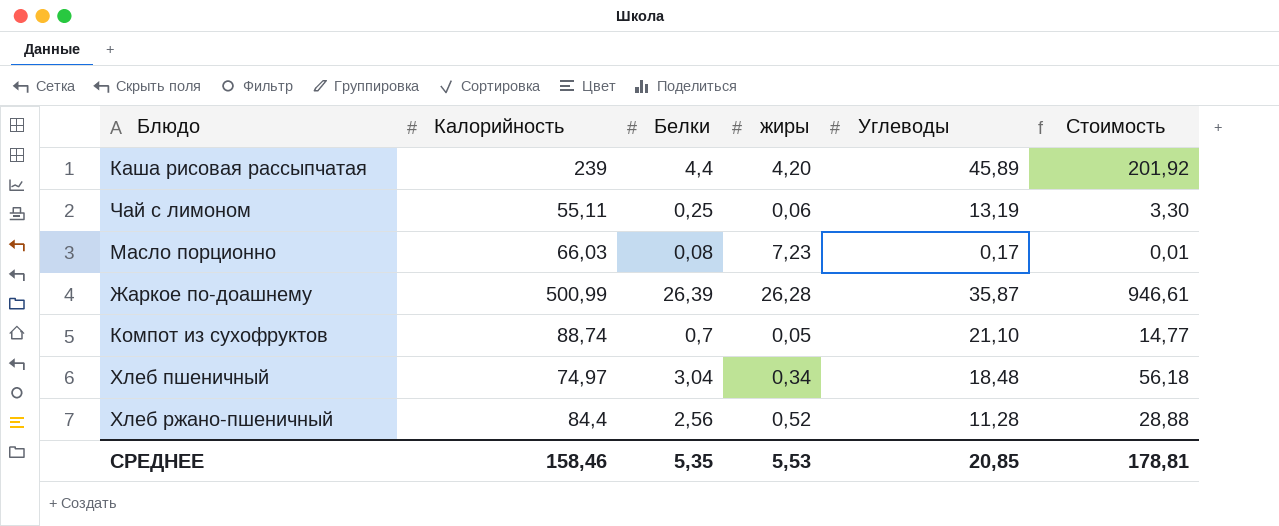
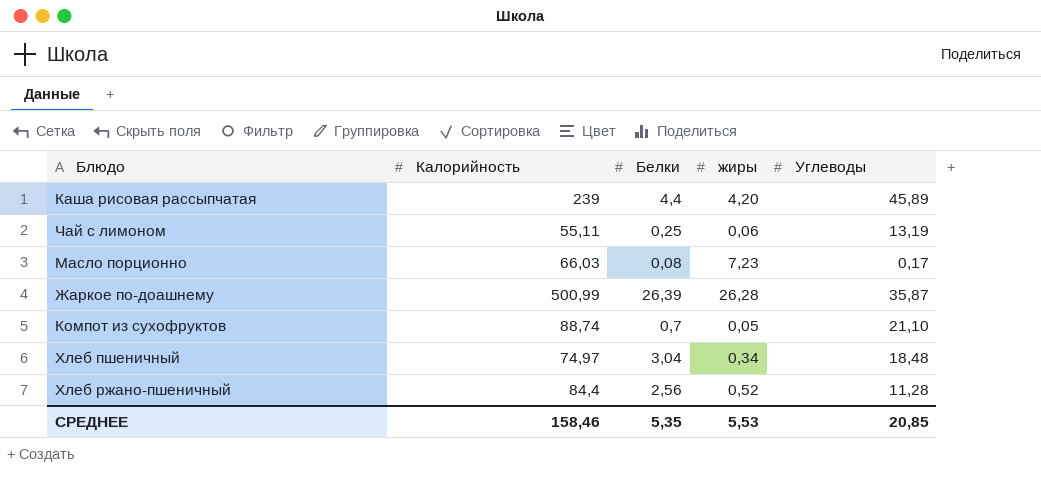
column Стоимость | formula: [Белки] * [Углеводы] -> none

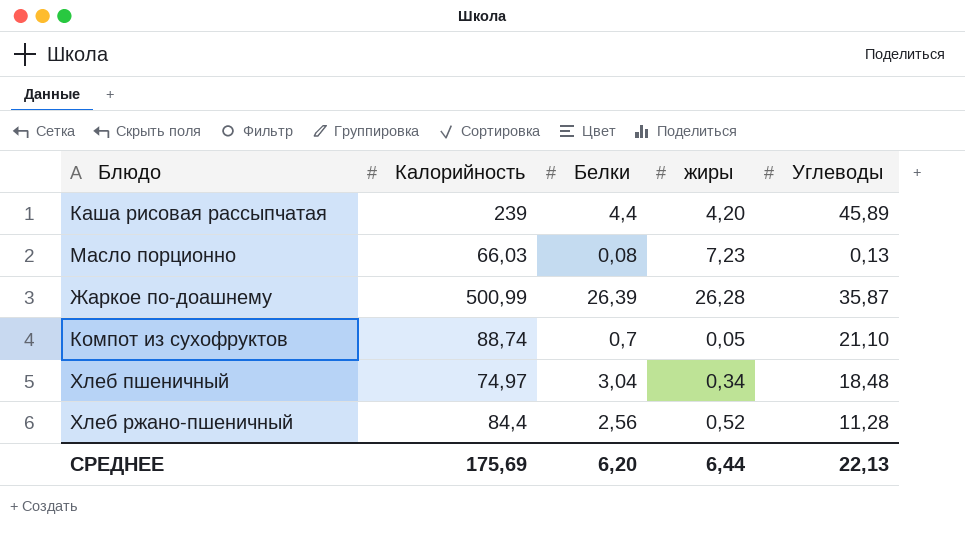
row Чай с лимоном: 55,11 | 0,25 | 0,06 | 13,19 -> none
Масло порционно | Углеводы: 0,17 -> 0,13
СРЕДНЕЕ | Калорийность: 158,46 -> 175,69
СРЕДНЕЕ | Белки: 5,35 -> 6,20
СРЕДНЕЕ | жиры: 5,53 -> 6,44
СРЕДНЕЕ | Углеводы: 20,85 -> 22,13

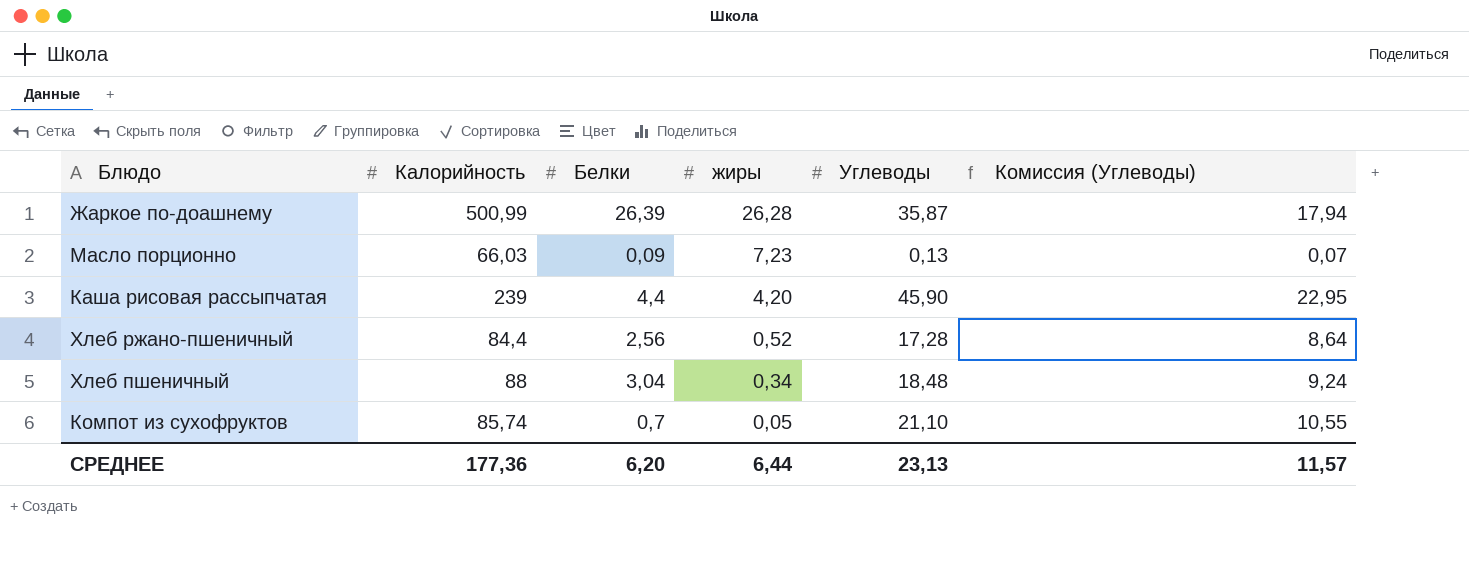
row order: none -> жиры descending
column Комиссия (Углеводы) | formula: none -> [Углеводы] * 0,5
Масло порционно | Белки: 0,08 -> 0,09
Каша рисовая рассыпчатая | Углеводы: 45,89 -> 45,90
Хлеб ржано-пшеничный | Углеводы: 11,28 -> 17,28
Хлеб пшеничный | Калорийность: 74,97 -> 88
Компот из сухофруктов | Калорийность: 88,74 -> 85,74
СРЕДНЕЕ | Калорийность: 175,69 -> 177,36
СРЕДНЕЕ | Углеводы: 22,13 -> 23,13

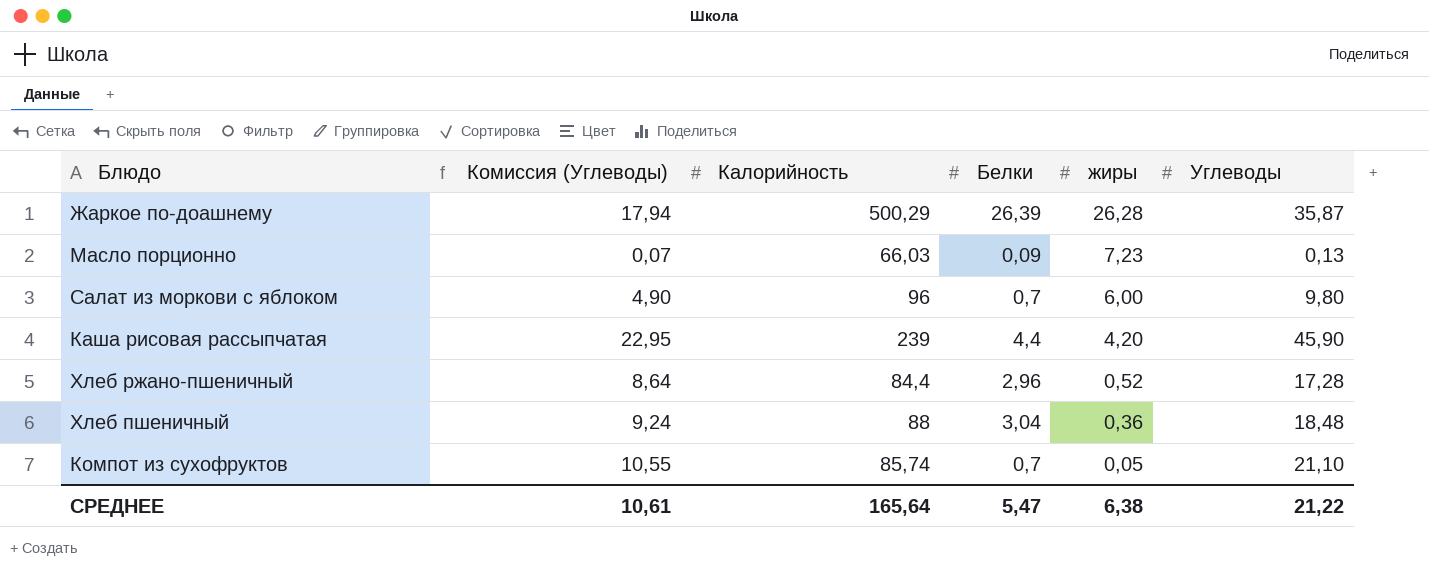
column Комиссия (Углеводы) | position: 6 -> 2
Жаркое по-доашнему | Калорийность: 500,99 -> 500,29
row Салат из моркови с яблоком: none -> 4,90 | 96 | 0,7 | 6,00 | 9,80
Хлеб ржано-пшеничный | Белки: 2,56 -> 2,96
Хлеб пшеничный | жиры: 0,34 -> 0,36
СРЕДНЕЕ | Комиссия (Углеводы): 11,57 -> 10,61
СРЕДНЕЕ | Калорийность: 177,36 -> 165,64
СРЕДНЕЕ | Белки: 6,20 -> 5,47
СРЕДНЕЕ | жиры: 6,44 -> 6,38
СРЕДНЕЕ | Углеводы: 23,13 -> 21,22

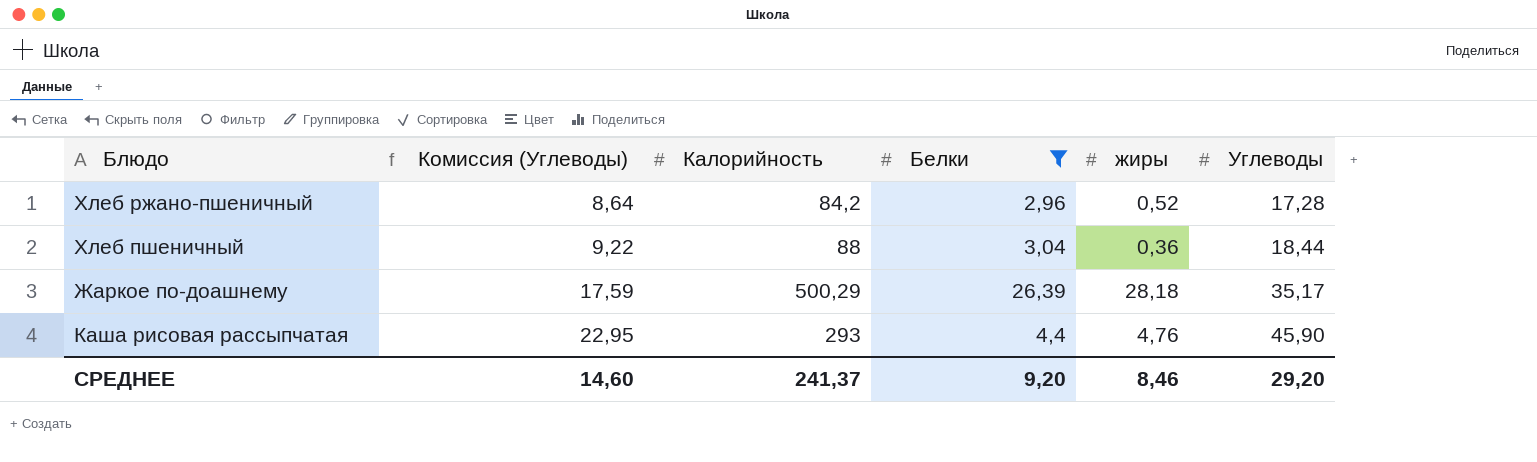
filter: none -> Белки >= 2,96
row order: жиры descending -> Комиссия (Углеводы) ascending
Хлеб ржано-пшеничный | Калорийность: 84,4 -> 84,2
Хлеб пшеничный | Комиссия (Углеводы): 9,24 -> 9,22
Хлеб пшеничный | Углеводы: 18,48 -> 18,44
Жаркое по-доашнему | Комиссия (Углеводы): 17,94 -> 17,59
Жаркое по-доашнему | жиры: 26,28 -> 28,18
Жаркое по-доашнему | Углеводы: 35,87 -> 35,17
Каша рисовая рассыпчатая | Калорийность: 239 -> 293
Каша рисовая рассыпчатая | жиры: 4,20 -> 4,76
СРЕДНЕЕ | Комиссия (Углеводы): 10,61 -> 14,60
СРЕДНЕЕ | Калорийность: 165,64 -> 241,37
СРЕДНЕЕ | Белки: 5,47 -> 9,20
СРЕДНЕЕ | жиры: 6,38 -> 8,46
СРЕДНЕЕ | Углеводы: 21,22 -> 29,20

